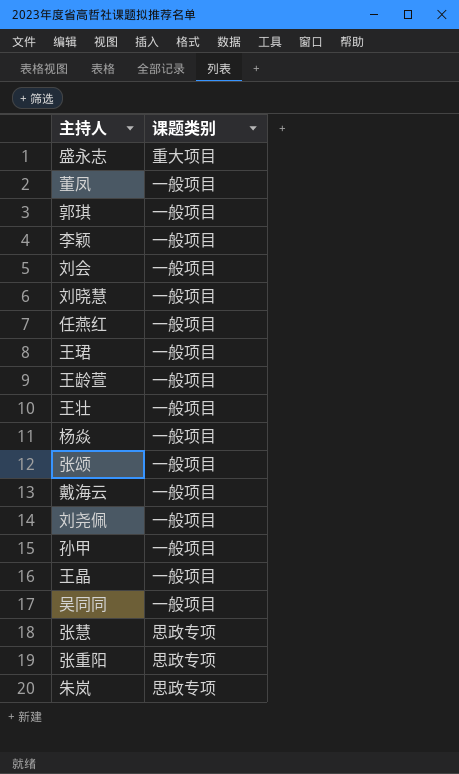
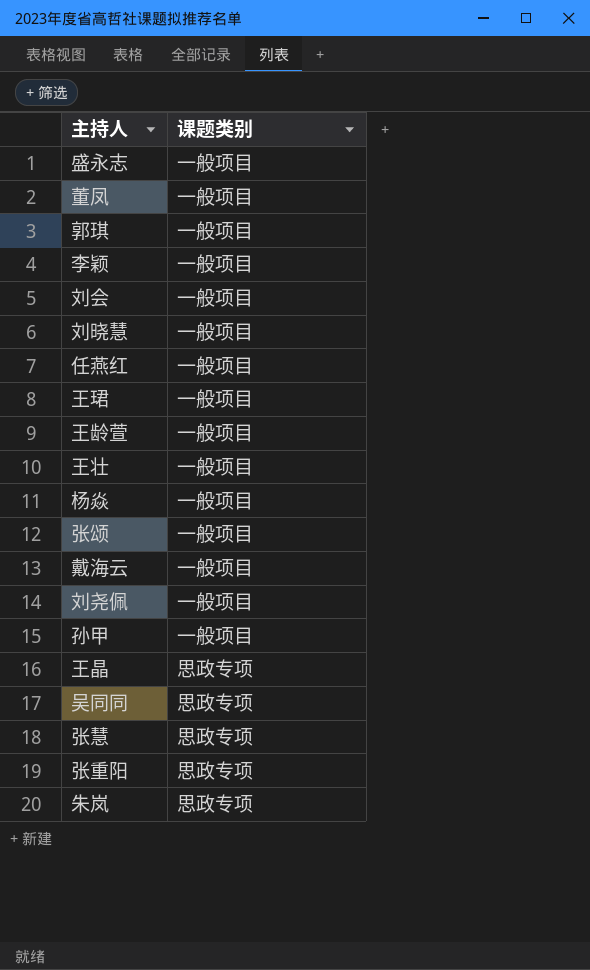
盛永志 | 课题类别: 重大项目 -> 一般项目
王晶 | 课题类别: 一般项目 -> 思政专项
吴同同 | 课题类别: 一般项目 -> 思政专项

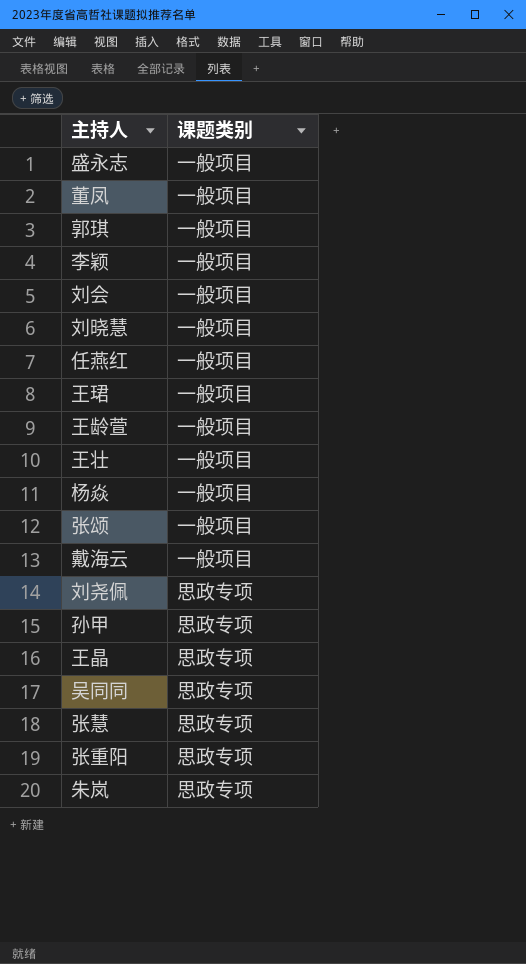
刘尧佩 | 课题类别: 一般项目 -> 思政专项
孙甲 | 课题类别: 一般项目 -> 思政专项

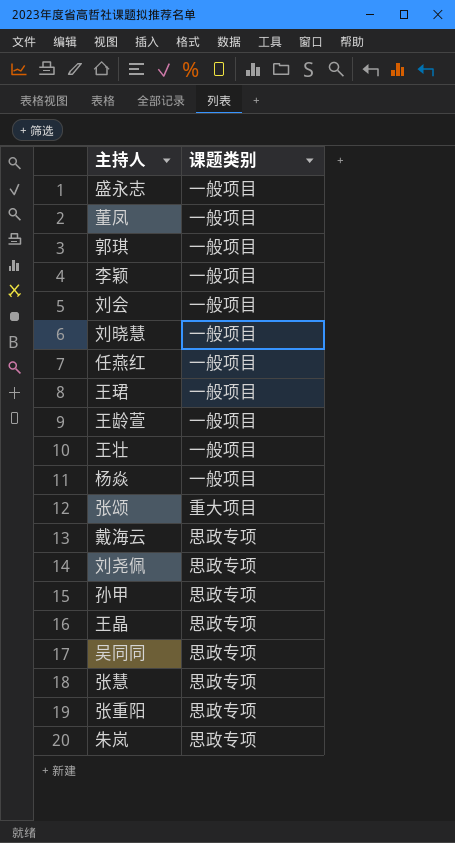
张颂 | 课题类别: 一般项目 -> 重大项目
戴海云 | 课题类别: 一般项目 -> 思政专项

